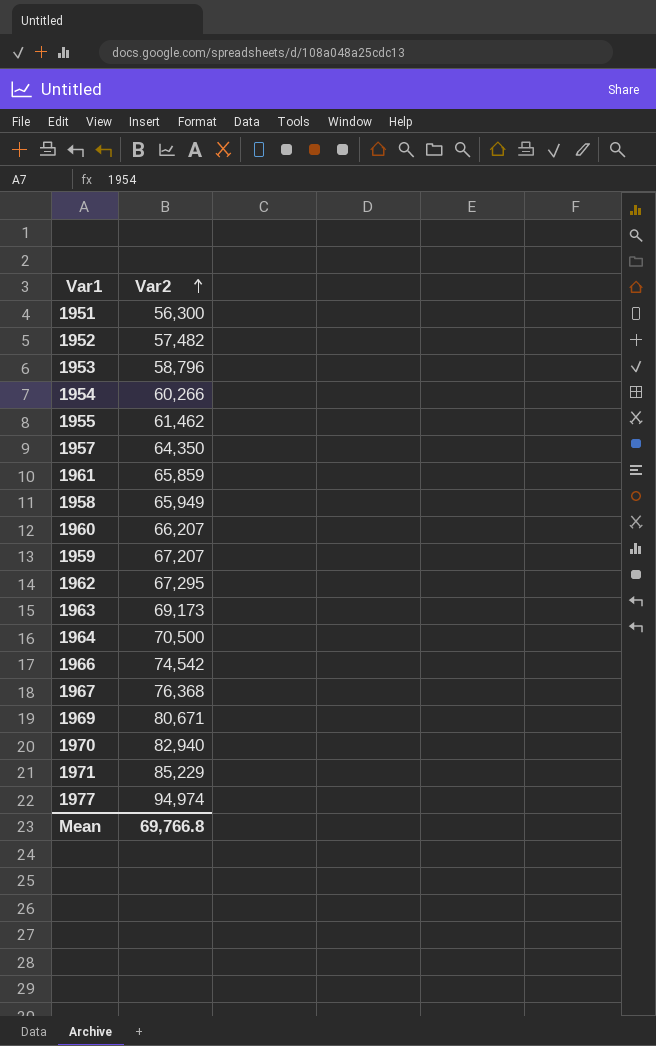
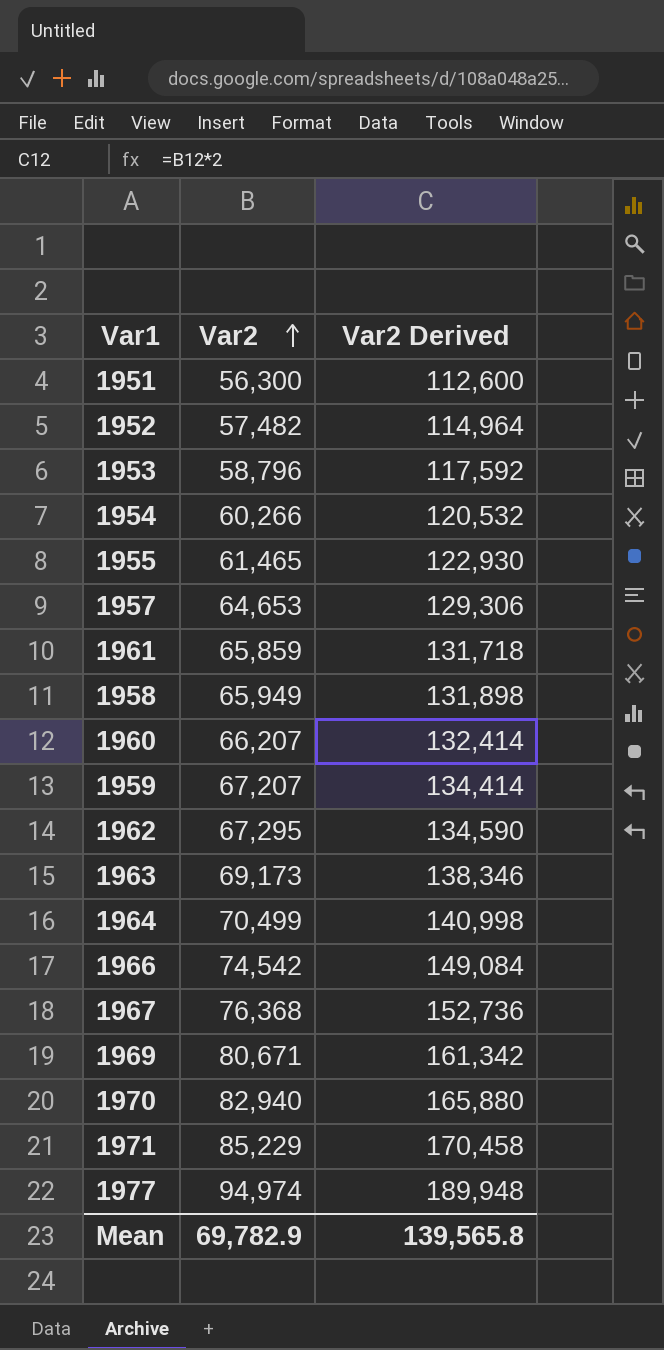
column Var2 Derived | formula: none -> [Var2] * 2
1955 | Var2: 61,462 -> 61,465
1957 | Var2: 64,350 -> 64,653
1964 | Var2: 70,500 -> 70,499
Mean | Var2: 69,766.8 -> 69,782.9

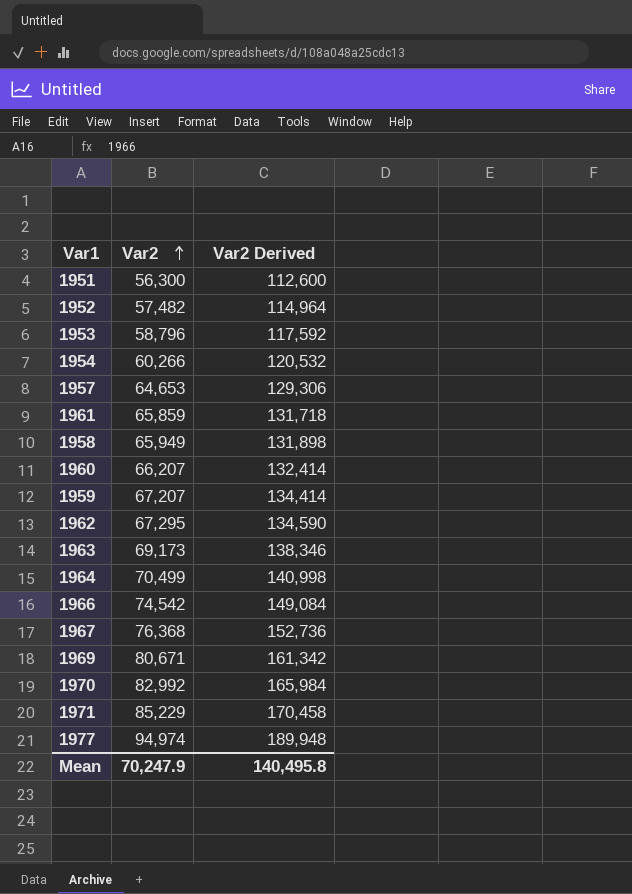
row 1955: 61,465 | 122,930 -> none
1970 | Var2: 82,940 -> 82,992
1970 | Var2 Derived: 165,880 -> 165,984
Mean | Var2: 69,782.9 -> 70,247.9
Mean | Var2 Derived: 139,565.8 -> 140,495.8

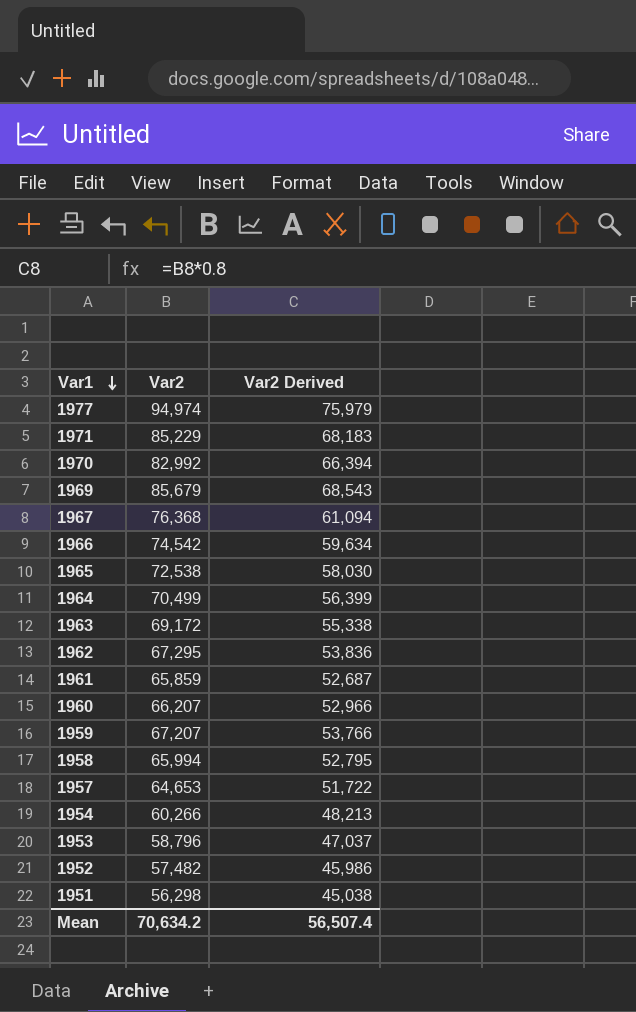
row order: Var2 ascending -> Var1 descending
column Var2 Derived | formula: [Var2] * 2 -> [Var2] * 0.8
1969 | Var2: 80,671 -> 85,679
row 1965: none -> 72,538 | 58,030
1963 | Var2: 69,173 -> 69,172
1958 | Var2: 65,949 -> 65,994
1951 | Var2: 56,300 -> 56,298
Mean | Var2: 70,247.9 -> 70,634.2
Mean | Var2 Derived: 140,495.8 -> 56,507.4

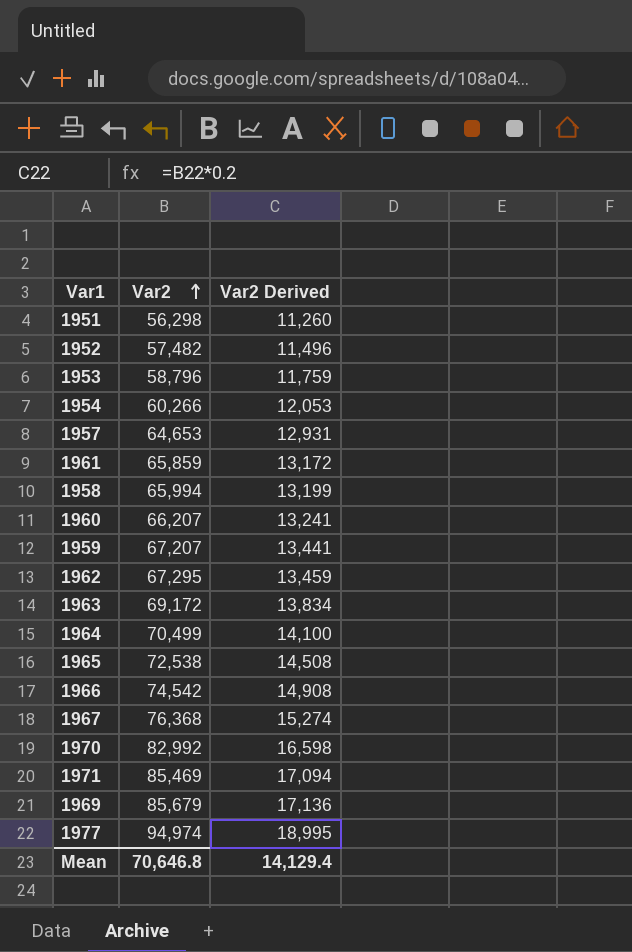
row order: Var1 descending -> Var2 ascending
column Var2 Derived | formula: [Var2] * 0.8 -> [Var2] * 0.2
1971 | Var2: 85,229 -> 85,469
Mean | Var2: 70,634.2 -> 70,646.8
Mean | Var2 Derived: 56,507.4 -> 14,129.4

